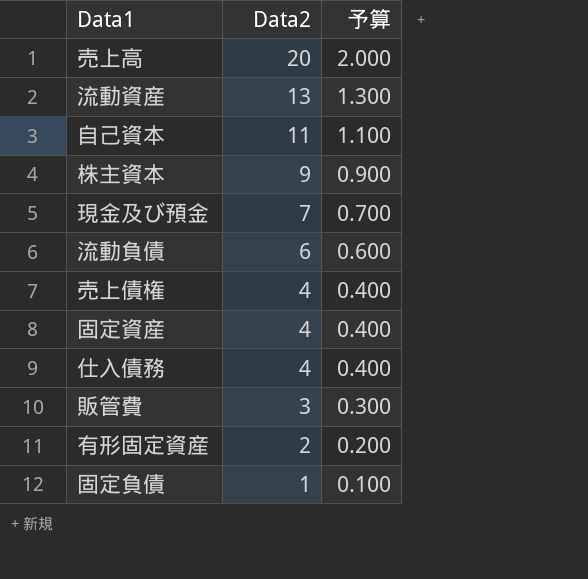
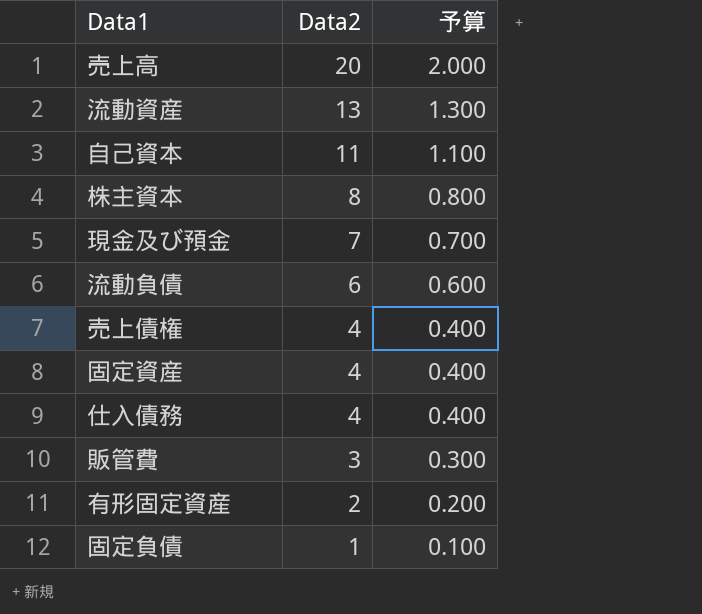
株主資本 | Data2: 9 -> 8
株主資本 | 予算: 0.900 -> 0.800

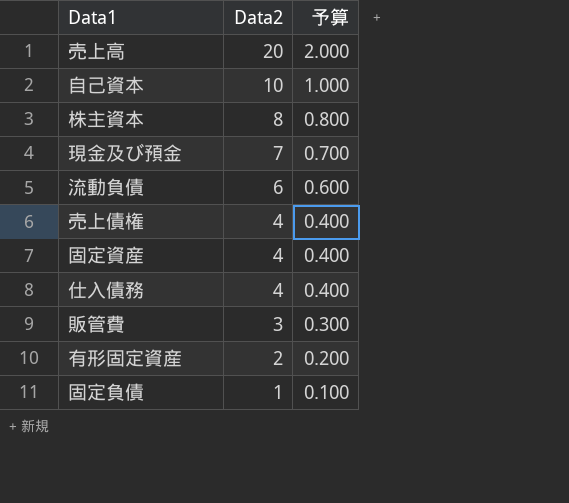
row 流動資産: 13 | 1.300 -> none
自己資本 | Data2: 11 -> 10
自己資本 | 予算: 1.100 -> 1.000

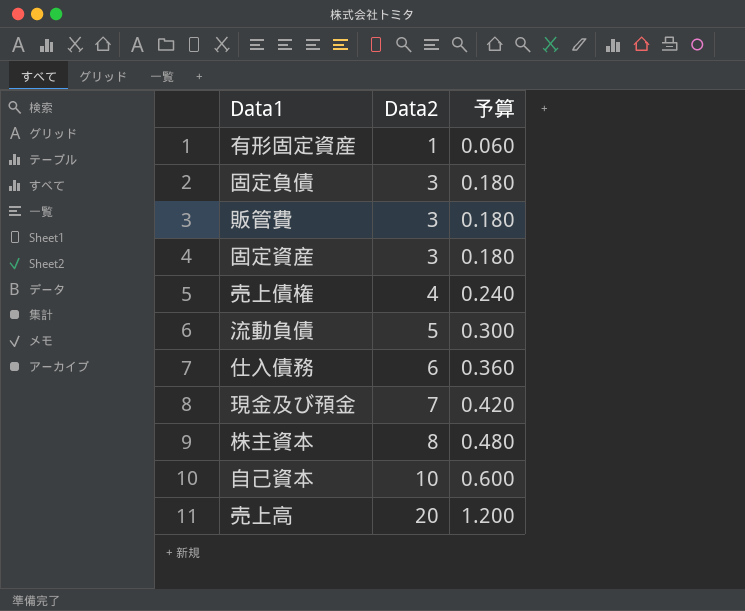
row order: Data2 descending -> Data2 ascending
column 予算 | formula: [Data2] * 0.1 -> [Data2] * 0.06
有形固定資産 | Data2: 2 -> 1
固定負債 | Data2: 1 -> 3
固定資産 | Data2: 4 -> 3
流動負債 | Data2: 6 -> 5
仕入債務 | Data2: 4 -> 6

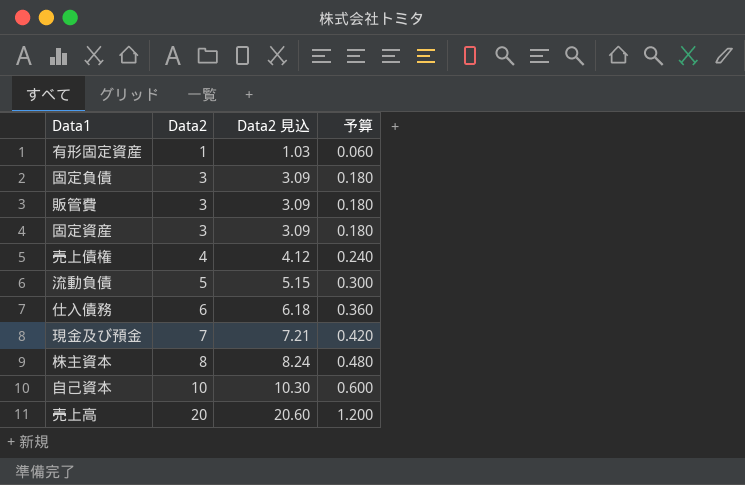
column Data2 見込 | formula: none -> [Data2] * 1.03

